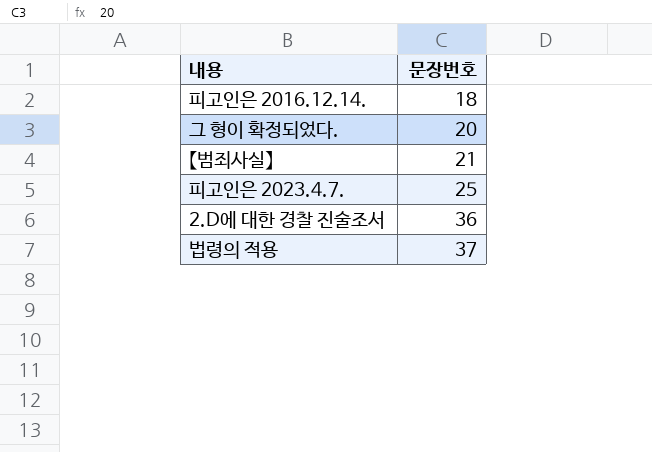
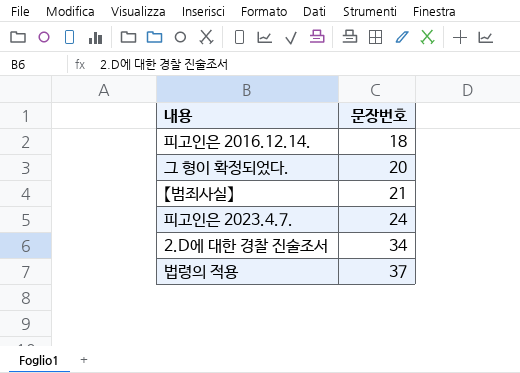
피고인은 2023.4.7. | 문장번호: 25 -> 24
2.D에 대한 경찰 진술조서 | 문장번호: 36 -> 34

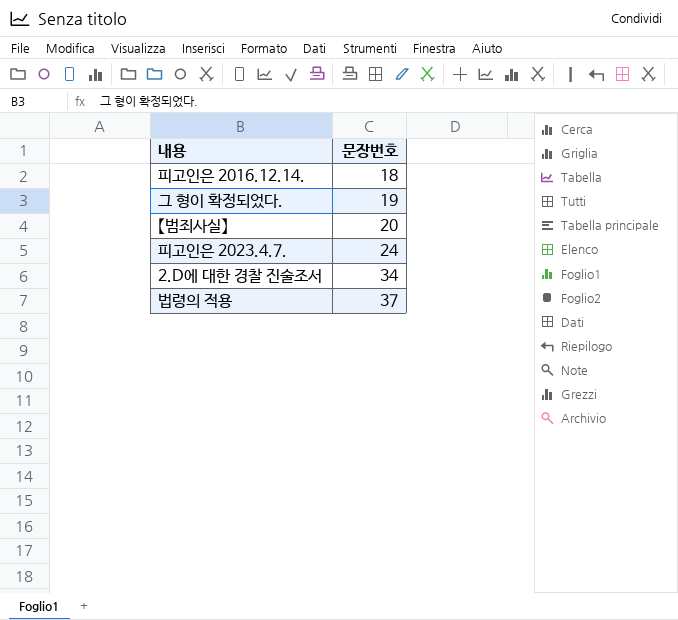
그 형이 확정되었다. | 문장번호: 20 -> 19
【범죄사실】 | 문장번호: 21 -> 20

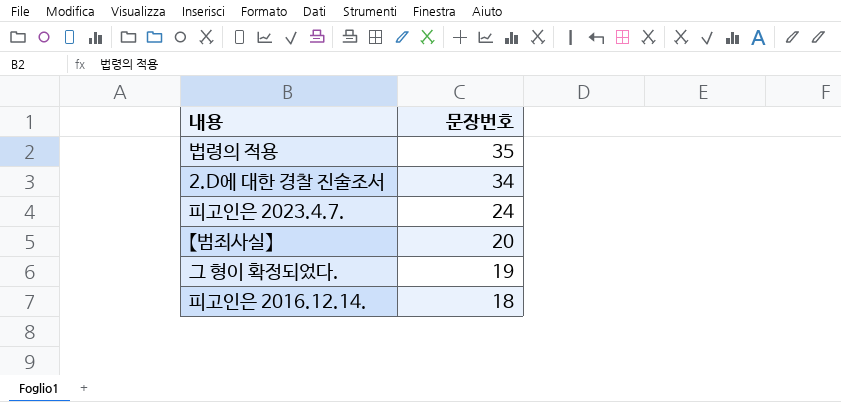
row order: 문장번호 ascending -> 문장번호 descending
법령의 적용 | 문장번호: 37 -> 35

